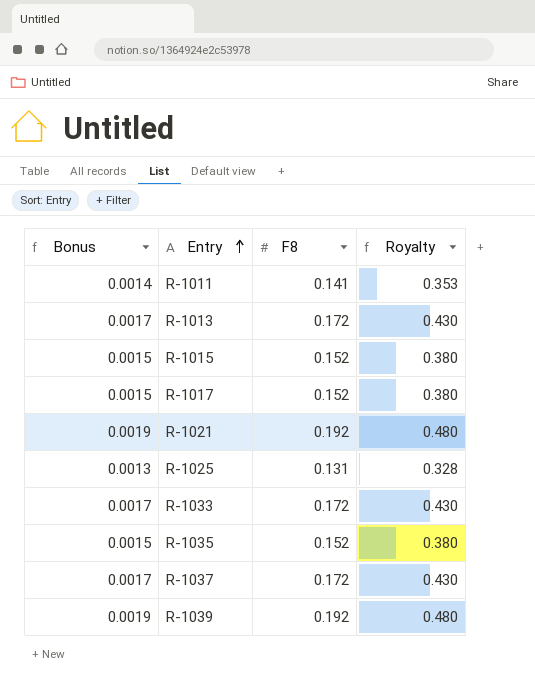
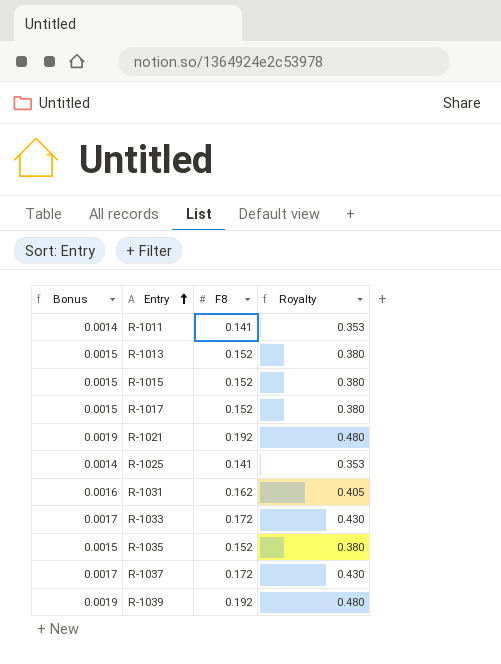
R-1013 | Bonus: 0.0017 -> 0.0015
R-1013 | F8: 0.172 -> 0.152
R-1013 | Royalty: 0.430 -> 0.380
R-1025 | Bonus: 0.0013 -> 0.0014
R-1025 | F8: 0.131 -> 0.141
R-1025 | Royalty: 0.328 -> 0.353
row R-1031: none -> 0.0016 | 0.162 | 0.405

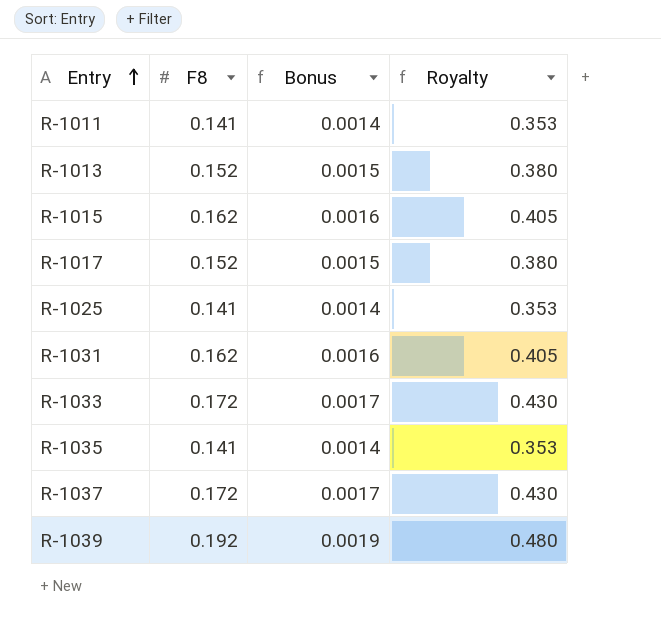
column Bonus | position: 1 -> 3
row R-1021: 0.0019 | 0.192 | 0.480 -> none
R-1015 | F8: 0.152 -> 0.162
R-1015 | Bonus: 0.0015 -> 0.0016
R-1015 | Royalty: 0.380 -> 0.405
R-1035 | F8: 0.152 -> 0.141
R-1035 | Bonus: 0.0015 -> 0.0014
R-1035 | Royalty: 0.380 -> 0.353

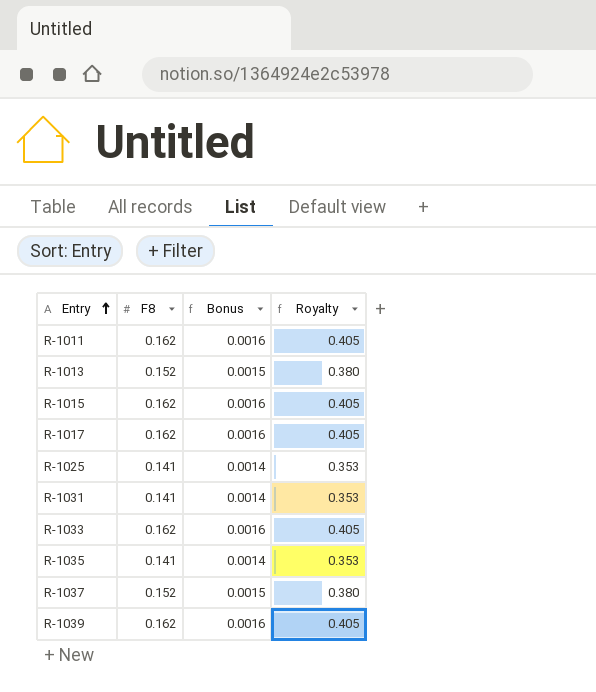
R-1011 | F8: 0.141 -> 0.162
R-1011 | Bonus: 0.0014 -> 0.0016
R-1011 | Royalty: 0.353 -> 0.405
R-1017 | F8: 0.152 -> 0.162
R-1017 | Bonus: 0.0015 -> 0.0016
R-1017 | Royalty: 0.380 -> 0.405
R-1031 | F8: 0.162 -> 0.141
R-1031 | Bonus: 0.0016 -> 0.0014
R-1031 | Royalty: 0.405 -> 0.353
R-1033 | F8: 0.172 -> 0.162
R-1033 | Bonus: 0.0017 -> 0.0016
R-1033 | Royalty: 0.430 -> 0.405
R-1037 | F8: 0.172 -> 0.152
R-1037 | Bonus: 0.0017 -> 0.0015
R-1037 | Royalty: 0.430 -> 0.380
R-1039 | F8: 0.192 -> 0.162
R-1039 | Bonus: 0.0019 -> 0.0016
R-1039 | Royalty: 0.480 -> 0.405

